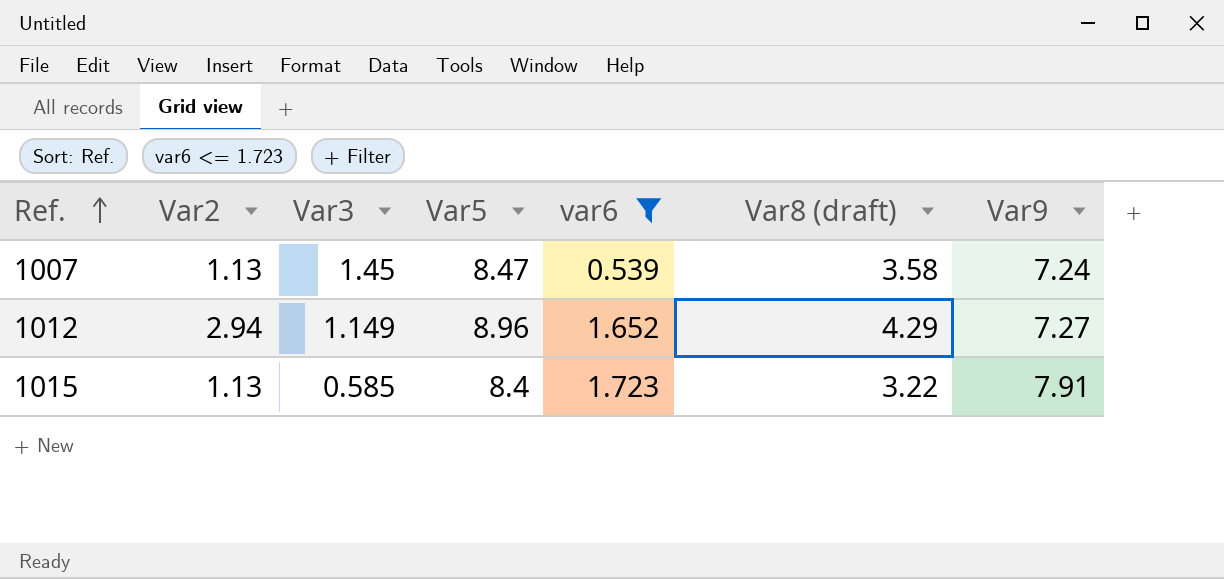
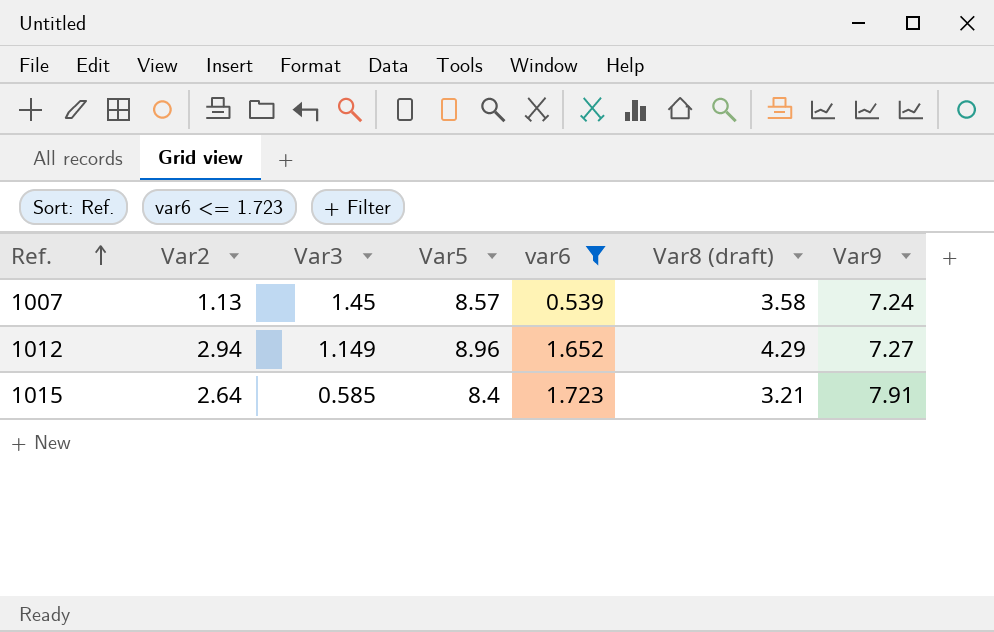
1007 | Var5: 8.47 -> 8.57
1015 | Var2: 1.13 -> 2.64
1015 | Var8 (draft): 3.22 -> 3.21

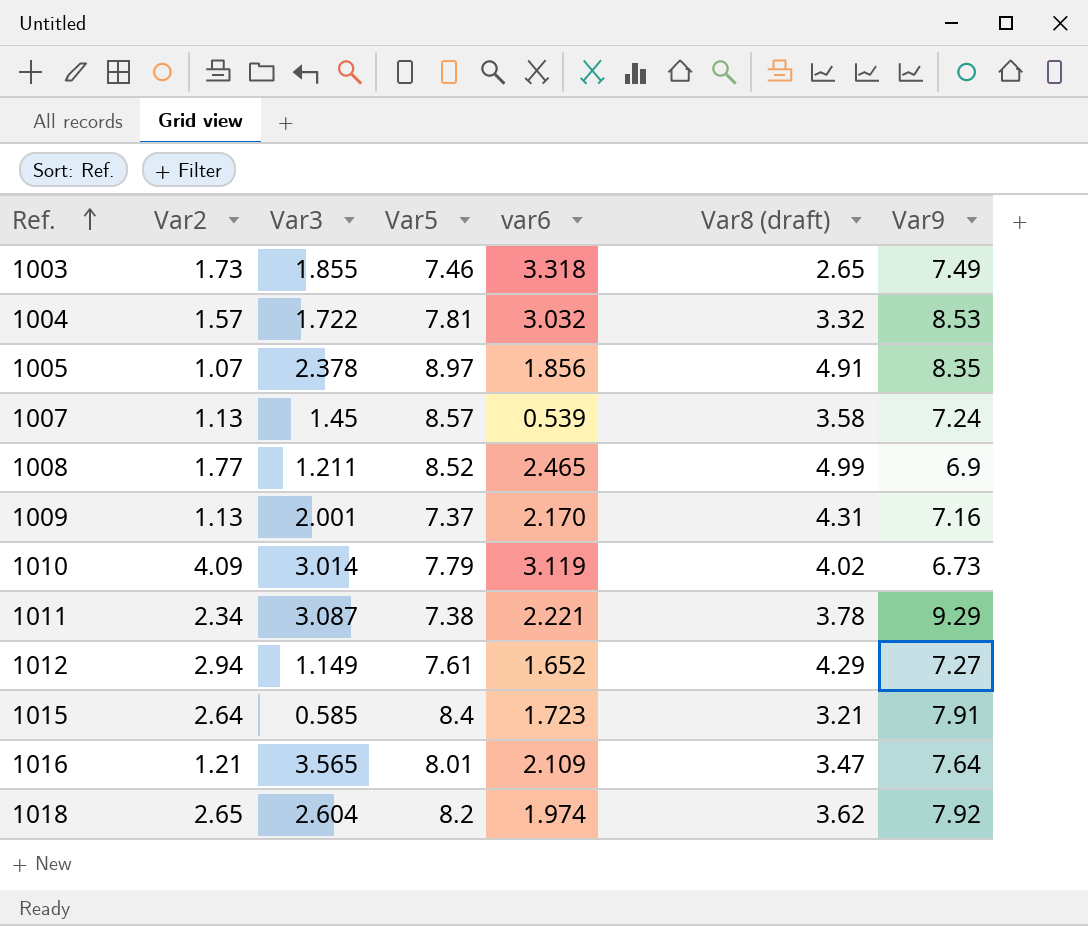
filter: var6 <= 1.723 -> none
1012 | Var5: 8.96 -> 7.61

